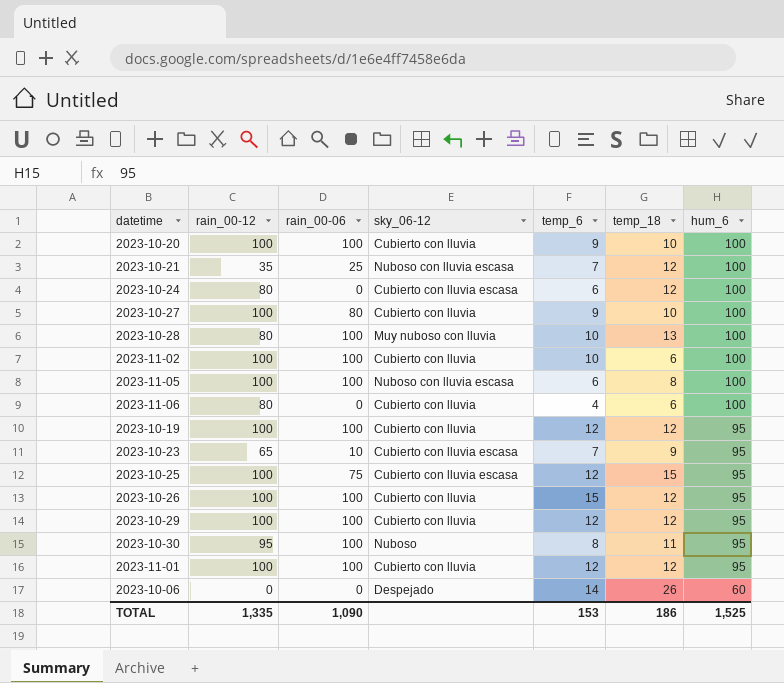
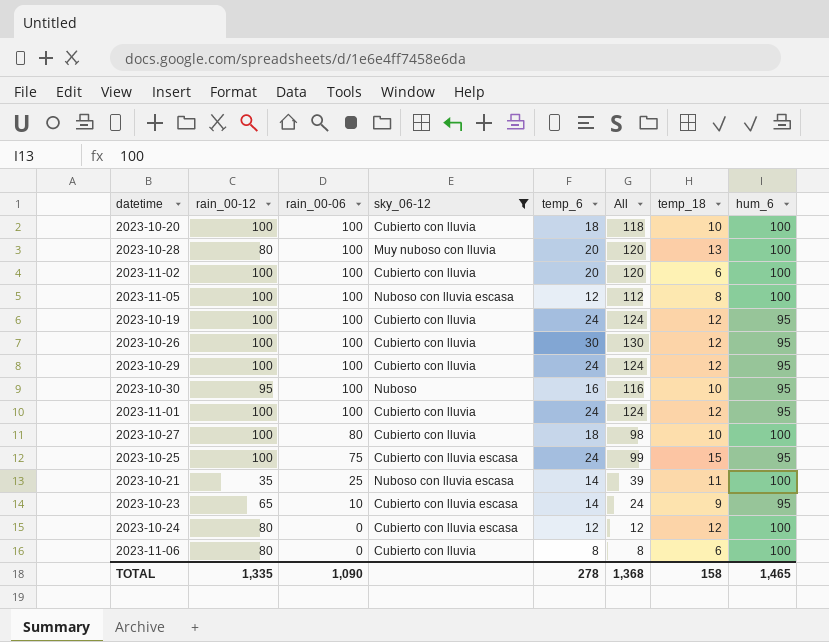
filter: none -> sky_06-12 != Despejado
row order: hum_6 descending -> rain_00-06 descending
column All | formula: none -> [rain_00-06] + [temp_6]
2023-10-20 | temp_6: 9 -> 18
2023-10-28 | temp_6: 10 -> 20
2023-11-02 | temp_6: 10 -> 20
2023-11-05 | temp_6: 6 -> 12
2023-10-19 | temp_6: 12 -> 24
2023-10-26 | temp_6: 15 -> 30
2023-10-29 | temp_6: 12 -> 24
2023-10-30 | temp_6: 8 -> 16
2023-10-30 | temp_18: 11 -> 10
2023-11-01 | temp_6: 12 -> 24
2023-10-27 | temp_6: 9 -> 18
2023-10-25 | temp_6: 12 -> 24
2023-10-21 | temp_6: 7 -> 14
2023-10-21 | temp_18: 12 -> 11
2023-10-23 | temp_6: 7 -> 14
2023-10-24 | temp_6: 6 -> 12
2023-11-06 | temp_6: 4 -> 8
TOTAL | temp_6: 153 -> 278
TOTAL | temp_18: 186 -> 158
TOTAL | hum_6: 1,525 -> 1,465

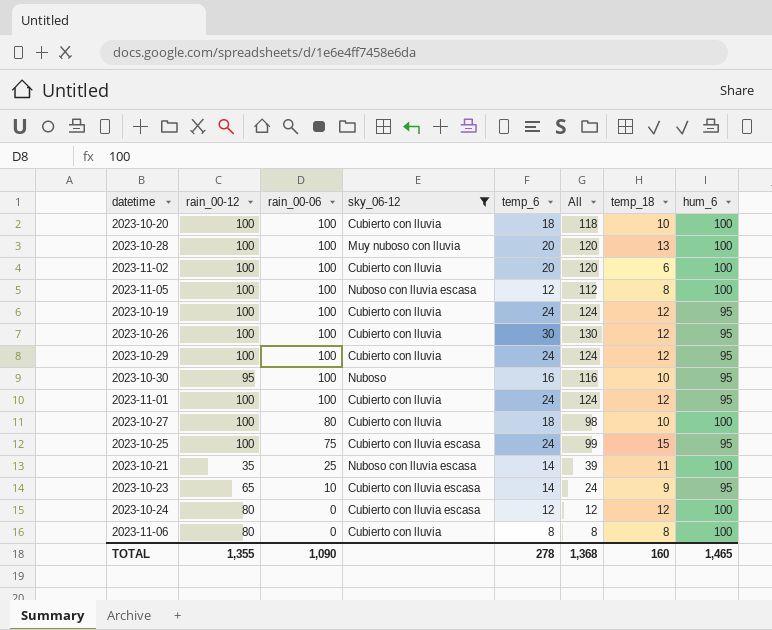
2023-10-28 | rain_00-12: 80 -> 100
2023-11-06 | temp_18: 6 -> 8
TOTAL | rain_00-12: 1,335 -> 1,355
TOTAL | temp_18: 158 -> 160

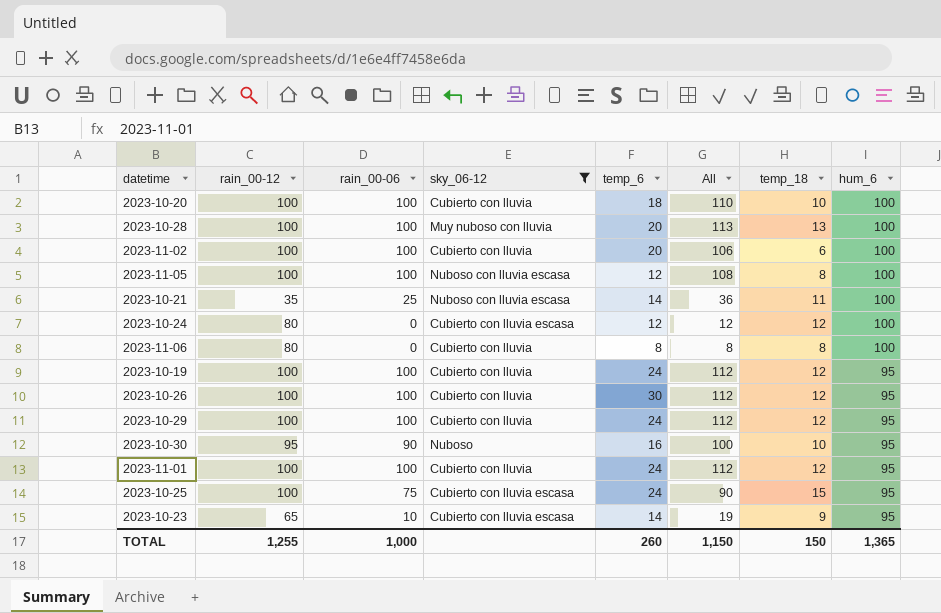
row order: rain_00-06 descending -> hum_6 descending
column All | formula: [rain_00-06] + [temp_6] -> [rain_00-06] + [temp_18]
row 2023-10-27: 100 | 80 | Cubierto con lluvia | 18 | 98 | 10 | 100 -> none
2023-10-30 | rain_00-06: 100 -> 90
TOTAL | rain_00-12: 1,355 -> 1,255
TOTAL | rain_00-06: 1,090 -> 1,000
TOTAL | temp_6: 278 -> 260
TOTAL | All: 1,368 -> 1,150
TOTAL | temp_18: 160 -> 150
TOTAL | hum_6: 1,465 -> 1,365

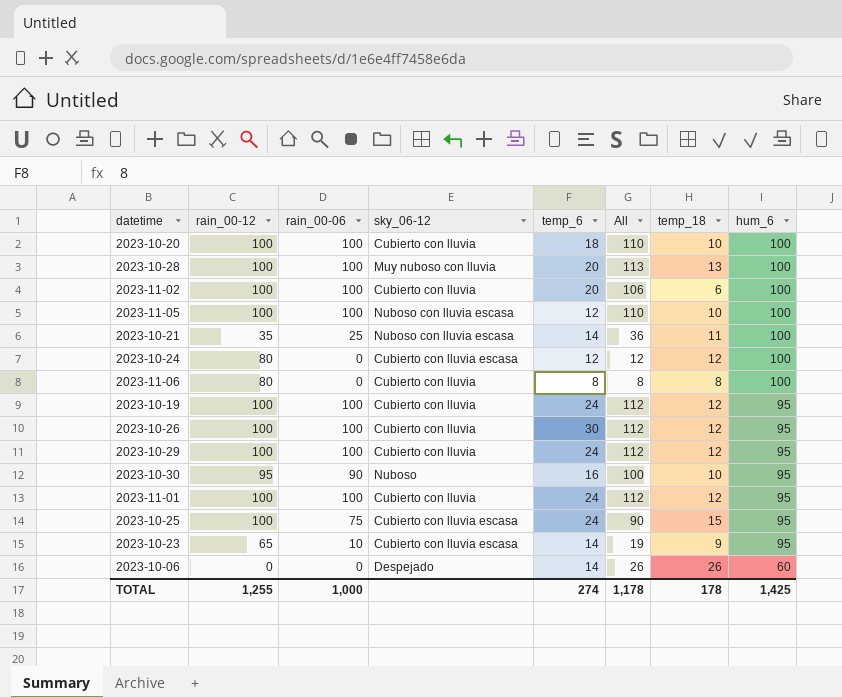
filter: sky_06-12 != Despejado -> none
2023-11-05 | All: 108 -> 110
2023-11-05 | temp_18: 8 -> 10
TOTAL | temp_6: 260 -> 274
TOTAL | All: 1,150 -> 1,178
TOTAL | temp_18: 150 -> 178
TOTAL | hum_6: 1,365 -> 1,425

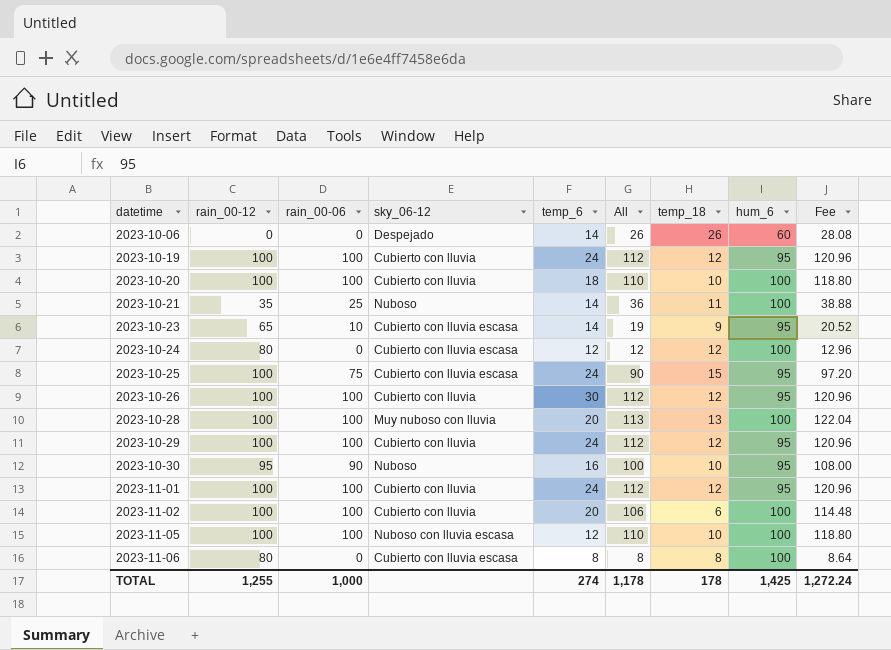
row order: hum_6 descending -> datetime ascending
column Fee | formula: none -> [All] * 1.08
2023-10-21 | sky_06-12: Nuboso con lluvia escasa -> Nuboso
2023-11-06 | sky_06-12: Cubierto con lluvia -> Cubierto con lluvia escasa

